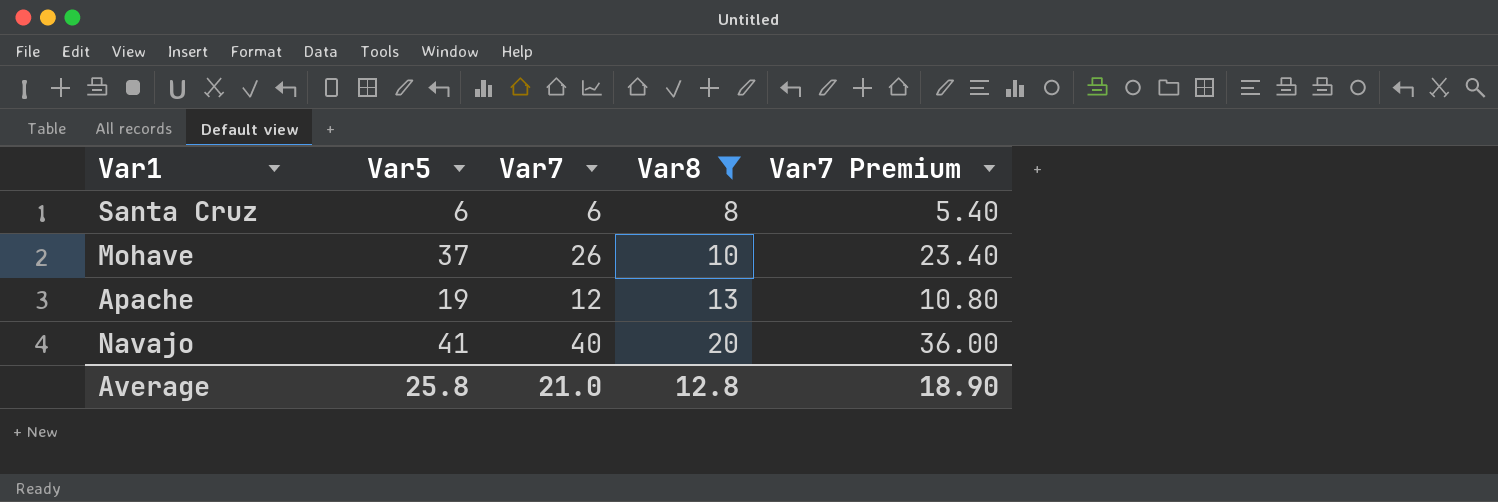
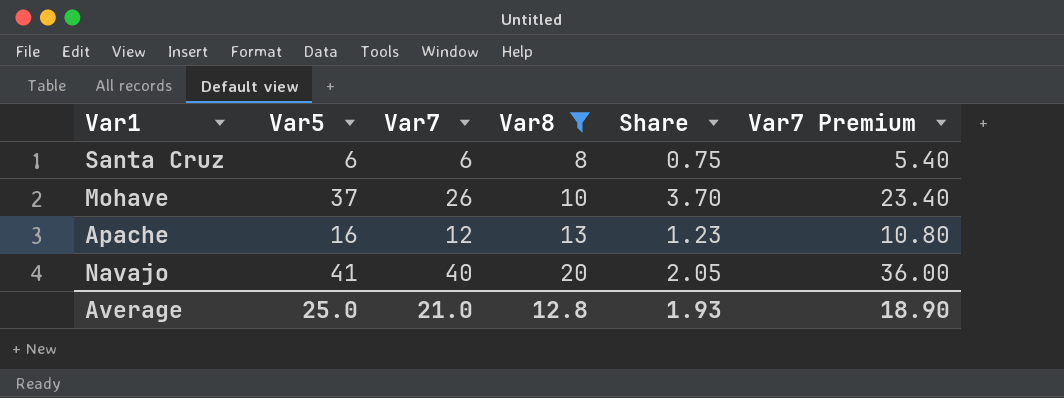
column Share | formula: none -> [Var5] / [Var8]
Apache | Var5: 19 -> 16
Average | Var5: 25.8 -> 25.0

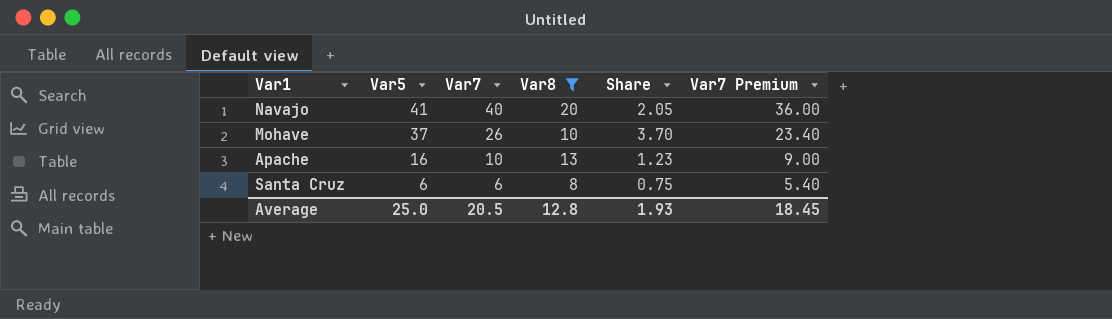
row order: Var8 ascending -> Var5 descending
Apache | Var7: 12 -> 10
Apache | Var7 Premium: 10.80 -> 9.00
Average | Var7: 21.0 -> 20.5
Average | Var7 Premium: 18.90 -> 18.45

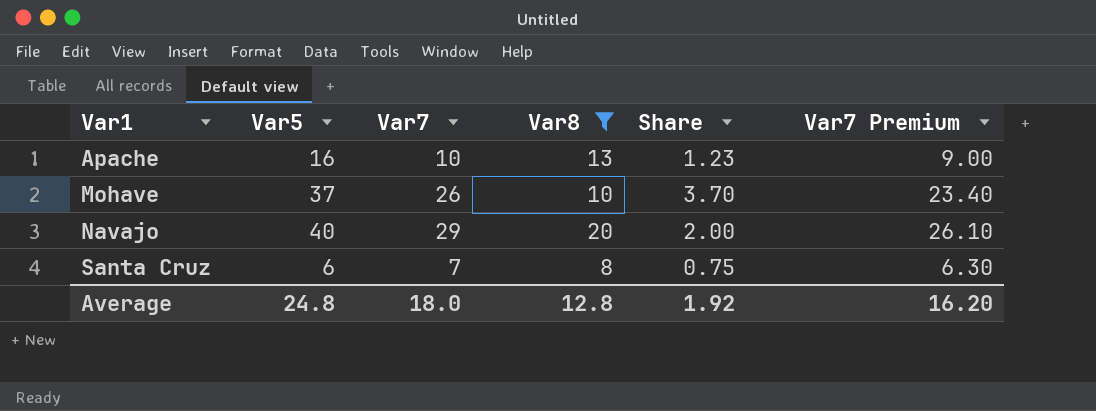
row order: Var5 descending -> Var1 ascending
Navajo | Var5: 41 -> 40
Navajo | Var7: 40 -> 29
Navajo | Share: 2.05 -> 2.00
Navajo | Var7 Premium: 36.00 -> 26.10
Santa Cruz | Var7: 6 -> 7
Santa Cruz | Var7 Premium: 5.40 -> 6.30
Average | Var5: 25.0 -> 24.8
Average | Var7: 20.5 -> 18.0
Average | Share: 1.93 -> 1.92
Average | Var7 Premium: 18.45 -> 16.20

